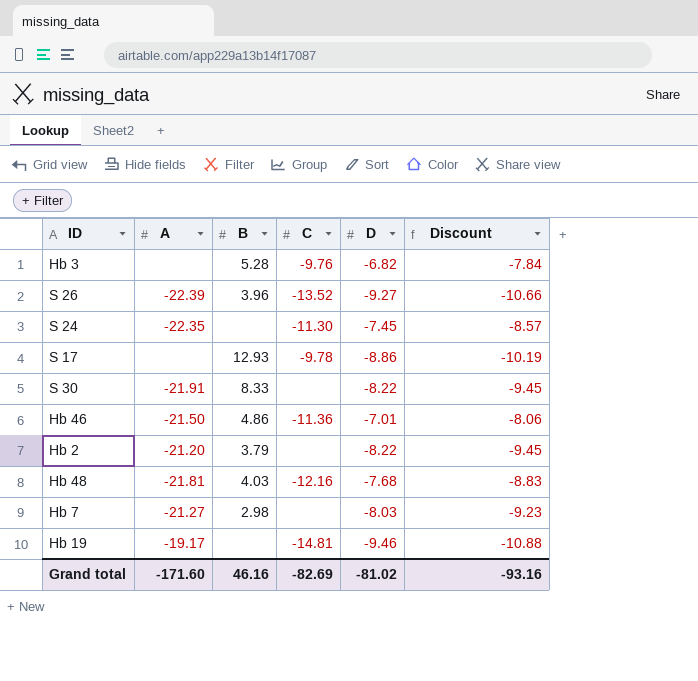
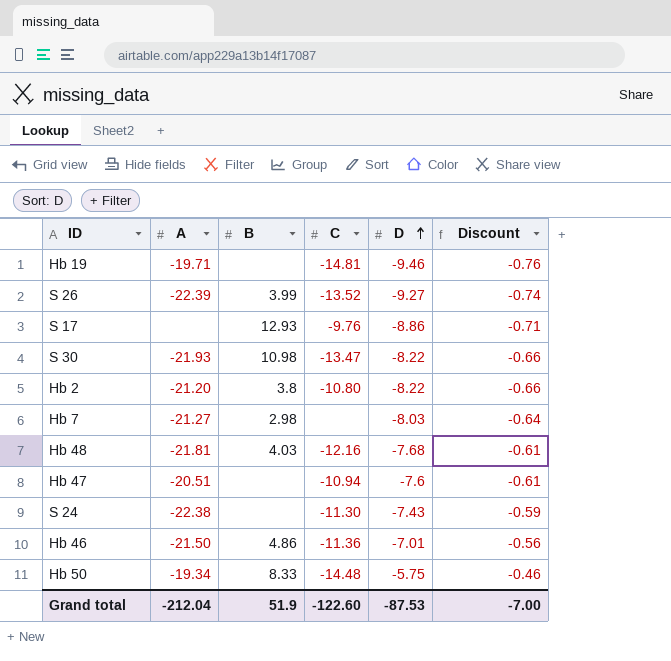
row order: none -> D ascending
column Discount | formula: [D] * 1.15 -> [D] * 0.08
row Hb 3: none | 5.28 | -9.76 | -6.82 | -7.84 -> none
Hb 19 | A: -19.17 -> -19.71
S 26 | B: 3.96 -> 3.99
S 17 | C: -9.78 -> -9.76
S 30 | A: -21.91 -> -21.93
S 30 | B: 8.33 -> 10.98
S 30 | C: none -> -13.47
Hb 2 | B: 3.79 -> 3.8
Hb 2 | C: none -> -10.80
row Hb 47: none -> -20.51 | none | -10.94 | -7.6 | -0.61
S 24 | A: -22.35 -> -22.38
S 24 | D: -7.45 -> -7.43
row Hb 50: none -> -19.34 | 8.33 | -14.48 | -5.75 | -0.46
Grand total | A: -171.60 -> -212.04
Grand total | B: 46.16 -> 51.9
Grand total | C: -82.69 -> -122.60
Grand total | D: -81.02 -> -87.53
Grand total | Discount: -93.16 -> -7.00

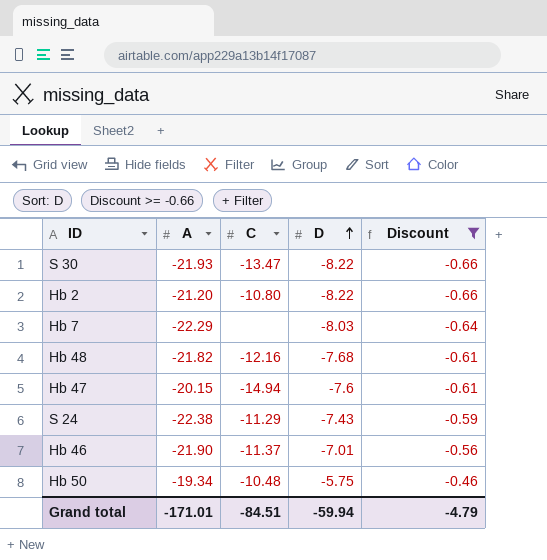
filter: none -> Discount >= -0.66
column B | position: 3 -> none
Hb 7 | A: -21.27 -> -22.29
Hb 48 | A: -21.81 -> -21.82
Hb 47 | A: -20.51 -> -20.15
Hb 47 | C: -10.94 -> -14.94
S 24 | C: -11.30 -> -11.29
Hb 46 | A: -21.50 -> -21.90
Hb 46 | C: -11.36 -> -11.37
Hb 50 | C: -14.48 -> -10.48
Grand total | A: -212.04 -> -171.01
Grand total | C: -122.60 -> -84.51
Grand total | D: -87.53 -> -59.94
Grand total | Discount: -7.00 -> -4.79

